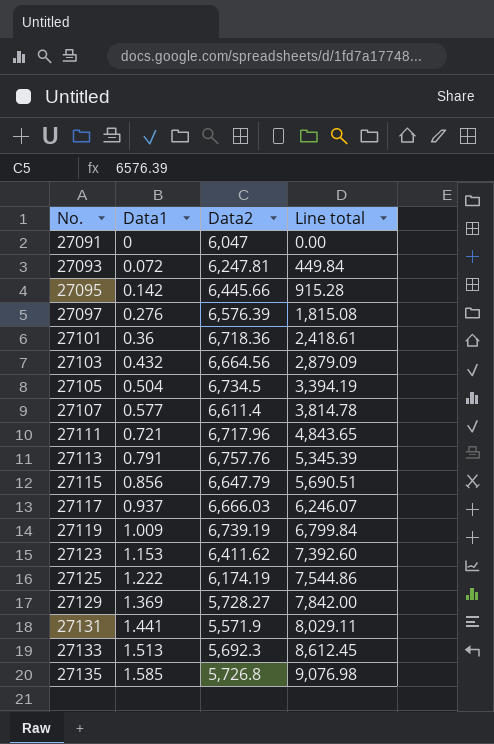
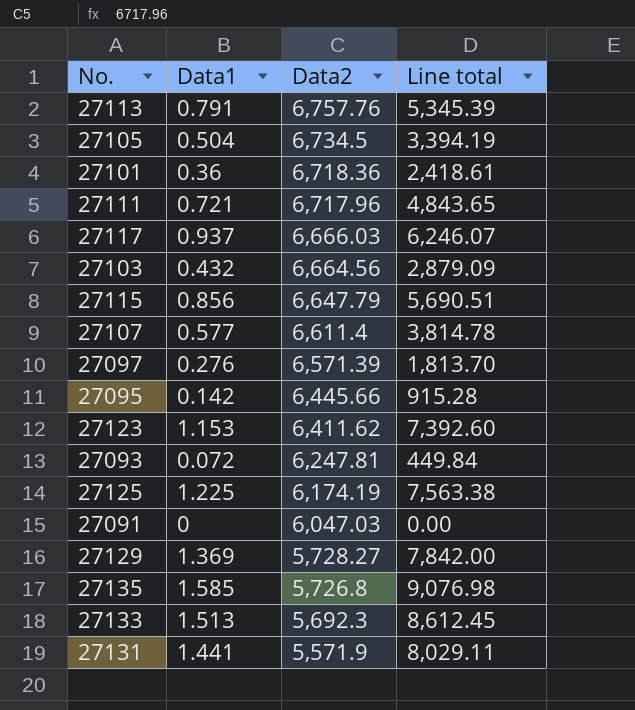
row order: No. ascending -> Data2 descending
row 27119: 1.009 | 6,739.19 | 6,799.84 -> none
27097 | Data2: 6,576.39 -> 6,571.39
27097 | Line total: 1,815.08 -> 1,813.70
27125 | Data1: 1.222 -> 1.225
27125 | Line total: 7,544.86 -> 7,563.38
27091 | Data2: 6,047 -> 6,047.03

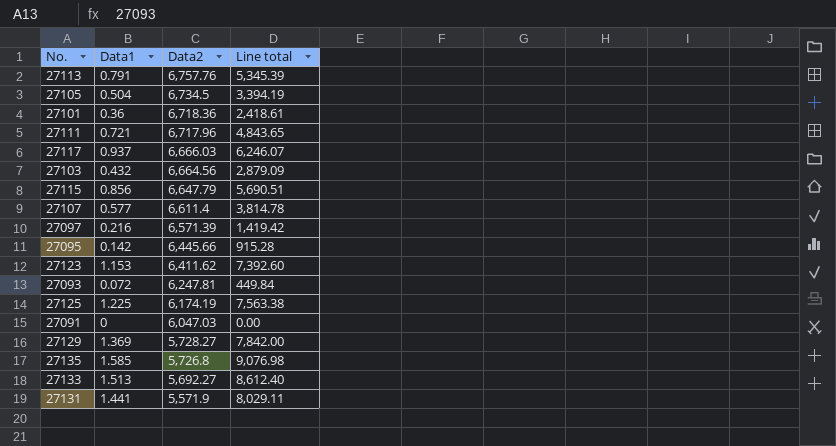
27097 | Data1: 0.276 -> 0.216
27097 | Line total: 1,813.70 -> 1,419.42
27133 | Data2: 5,692.3 -> 5,692.27
27133 | Line total: 8,612.45 -> 8,612.40

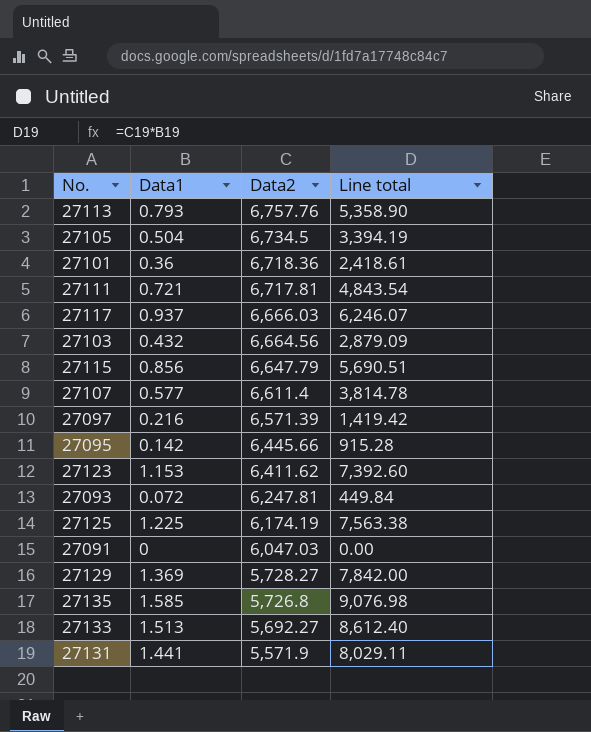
27113 | Data1: 0.791 -> 0.793
27113 | Line total: 5,345.39 -> 5,358.90
27111 | Data2: 6,717.96 -> 6,717.81
27111 | Line total: 4,843.65 -> 4,843.54

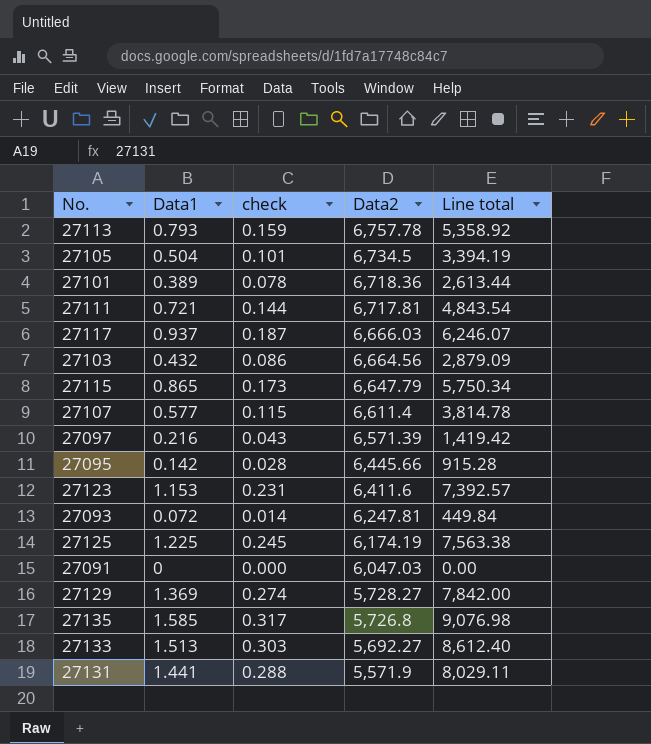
column check | formula: none -> [Data1] * 0.2
27113 | Data2: 6,757.76 -> 6,757.78
27113 | Line total: 5,358.90 -> 5,358.92
27101 | Data1: 0.36 -> 0.389
27101 | Line total: 2,418.61 -> 2,613.44
27115 | Data1: 0.856 -> 0.865
27115 | Line total: 5,690.51 -> 5,750.34
27123 | Data2: 6,411.62 -> 6,411.6
27123 | Line total: 7,392.60 -> 7,392.57

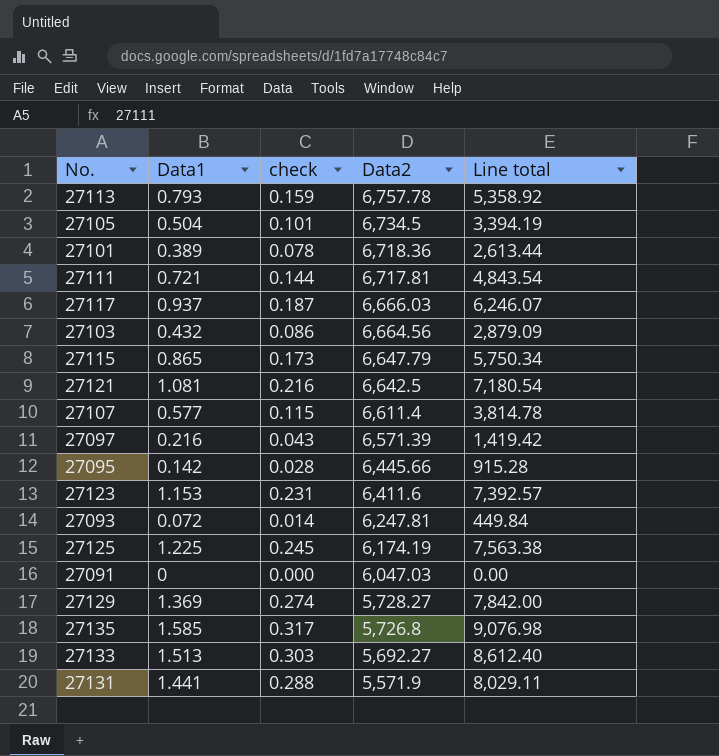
row 27121: none -> 1.081 | 0.216 | 6,642.5 | 7,180.54

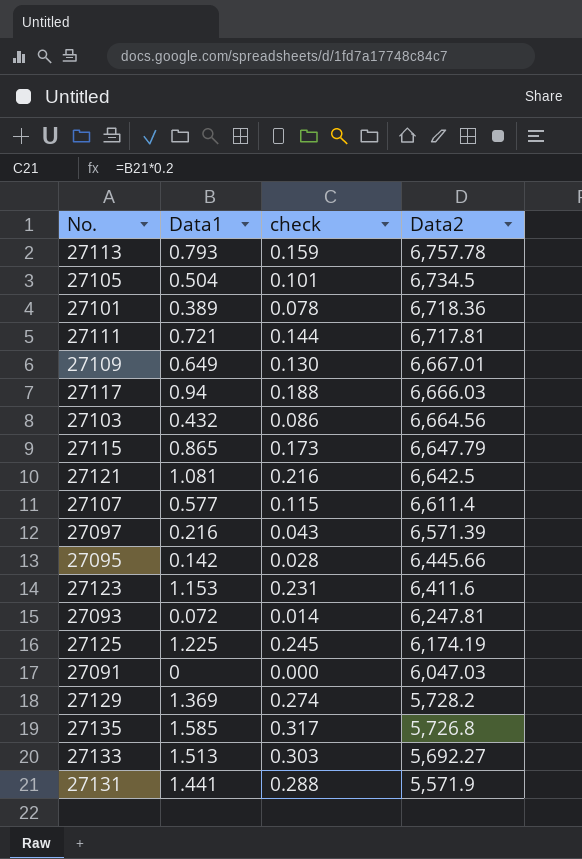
column Line total | formula: [Data1] * [Data2] -> none
row 27109: none -> 0.649 | 0.130 | 6,667.01
27117 | Data1: 0.937 -> 0.94
27117 | check: 0.187 -> 0.188
27129 | Data2: 5,728.27 -> 5,728.2

